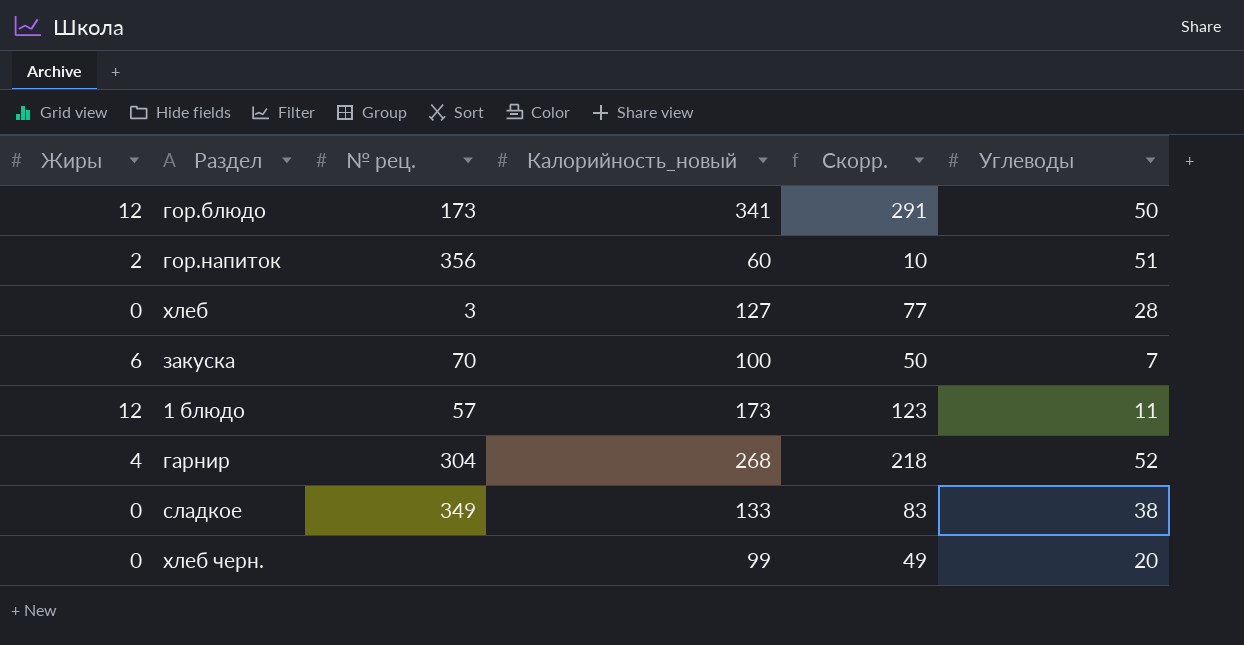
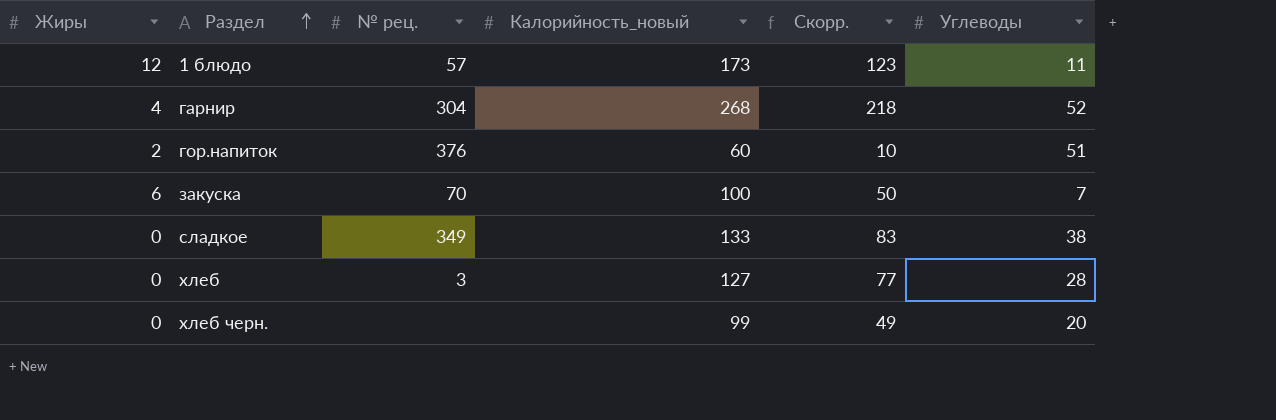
row order: none -> Раздел ascending
row гор.блюдо: 12 | 173 | 341 | 291 | 50 -> none
гор.напиток | № рец.: 356 -> 376

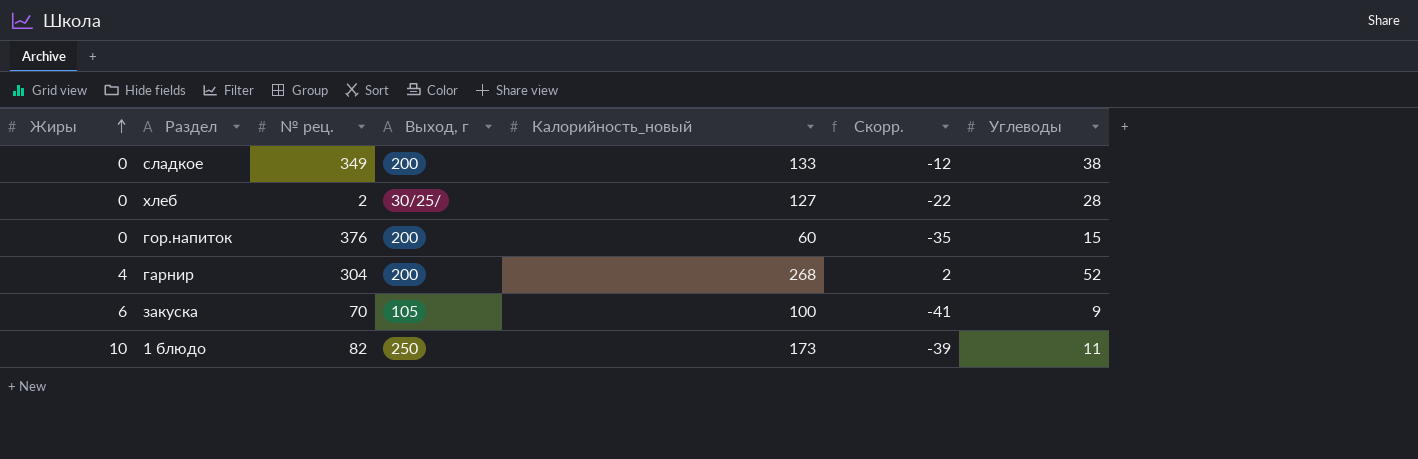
row order: Раздел ascending -> Жиры ascending
column Выход, г | position: none -> 4
column Скорр. | formula: [Калорийность_новый] - 50 -> [Углеводы] - 50
row хлеб черн.: 0 | none | 99 | 49 | 20 -> none
хлеб | № рец.: 3 -> 2
гор.напиток | Жиры: 2 -> 0
гор.напиток | Углеводы: 51 -> 15
закуска | Углеводы: 7 -> 9
1 блюдо | Жиры: 12 -> 10
1 блюдо | № рец.: 57 -> 82

